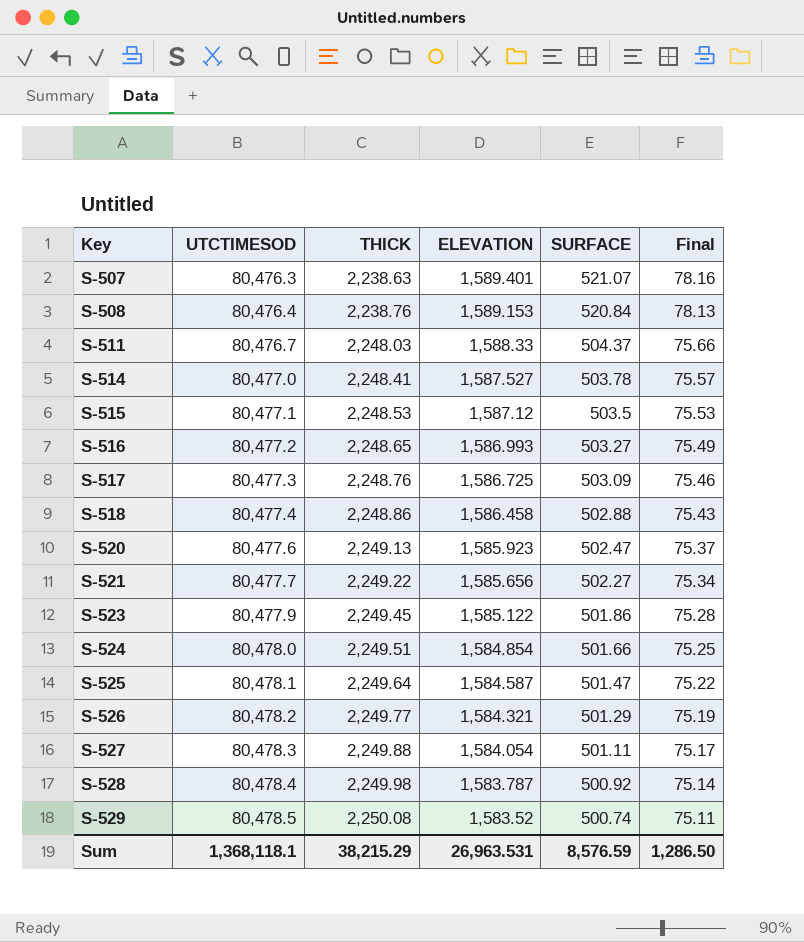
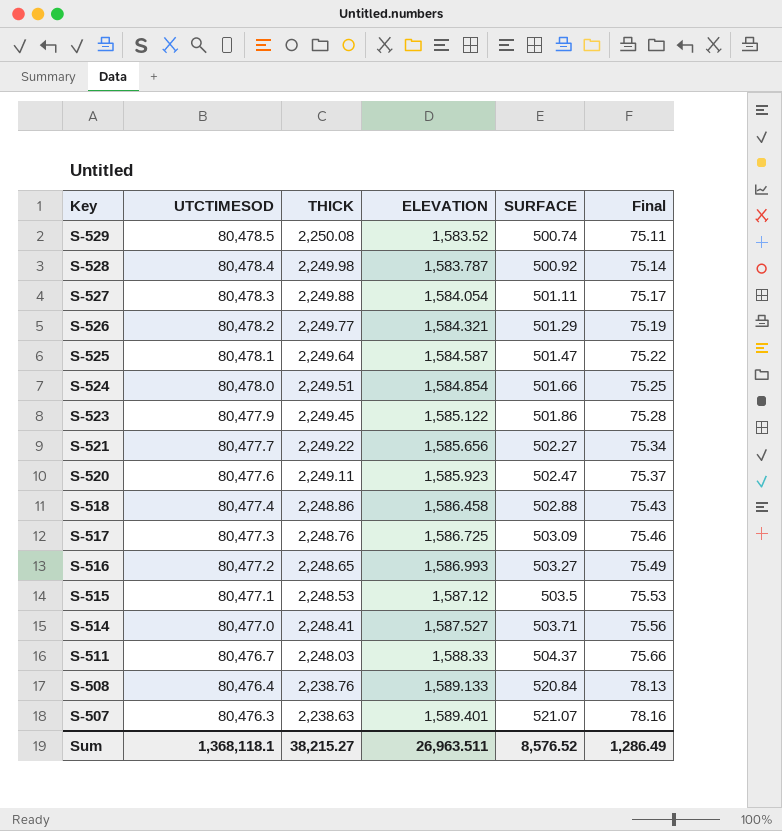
row order: Key ascending -> Key descending
S-520 | THICK: 2,249.13 -> 2,249.11
S-514 | SURFACE: 503.78 -> 503.71
S-514 | Final: 75.57 -> 75.56
S-508 | ELEVATION: 1,589.153 -> 1,589.133
Sum | THICK: 38,215.29 -> 38,215.27
Sum | ELEVATION: 26,963.531 -> 26,963.511
Sum | SURFACE: 8,576.59 -> 8,576.52
Sum | Final: 1,286.50 -> 1,286.49

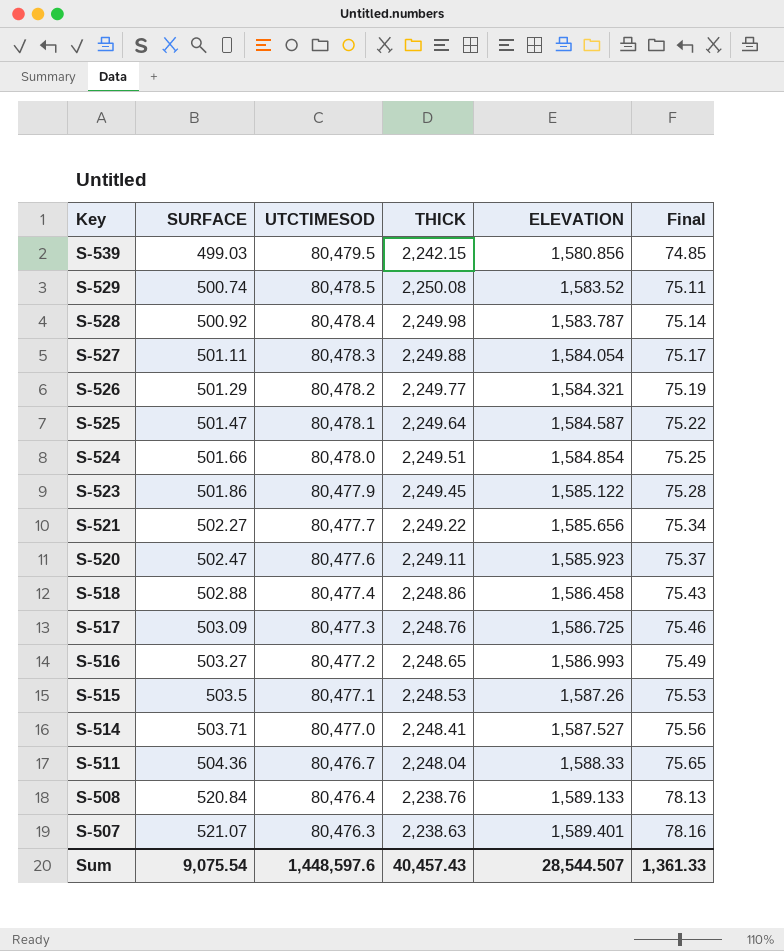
column SURFACE | position: 5 -> 2
row S-539: none -> 499.03 | 80,479.5 | 2,242.15 | 1,580.856 | 74.85
S-515 | ELEVATION: 1,587.12 -> 1,587.26
S-511 | SURFACE: 504.37 -> 504.36
S-511 | THICK: 2,248.03 -> 2,248.04
S-511 | Final: 75.66 -> 75.65
Sum | SURFACE: 8,576.52 -> 9,075.54
Sum | UTCTIMESOD: 1,368,118.1 -> 1,448,597.6
Sum | THICK: 38,215.27 -> 40,457.43
Sum | ELEVATION: 26,963.511 -> 28,544.507
Sum | Final: 1,286.49 -> 1,361.33

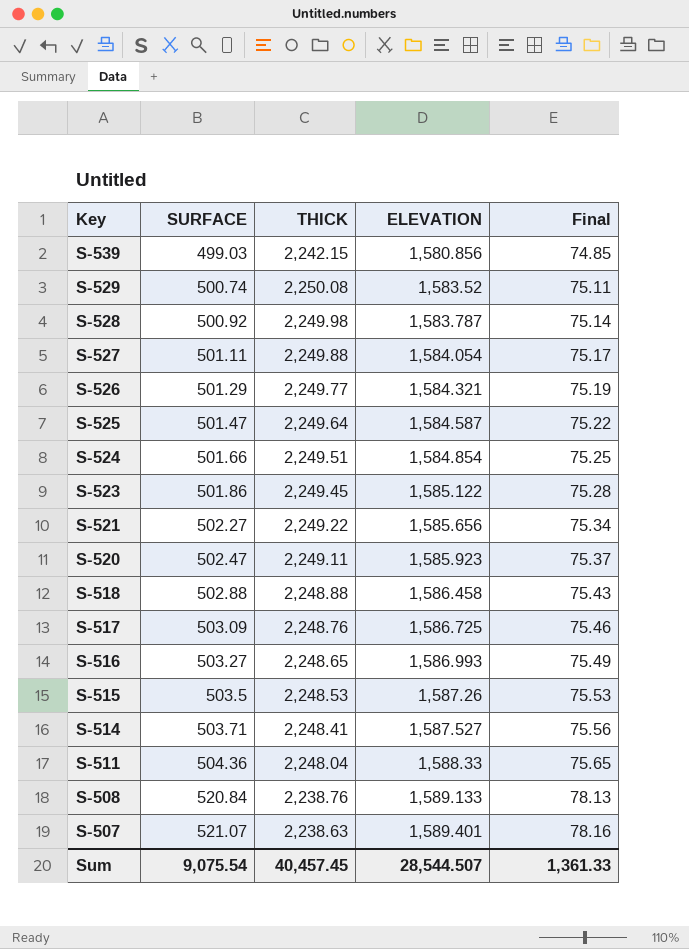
column UTCTIMESOD | position: 3 -> none
S-518 | THICK: 2,248.86 -> 2,248.88
Sum | THICK: 40,457.43 -> 40,457.45

